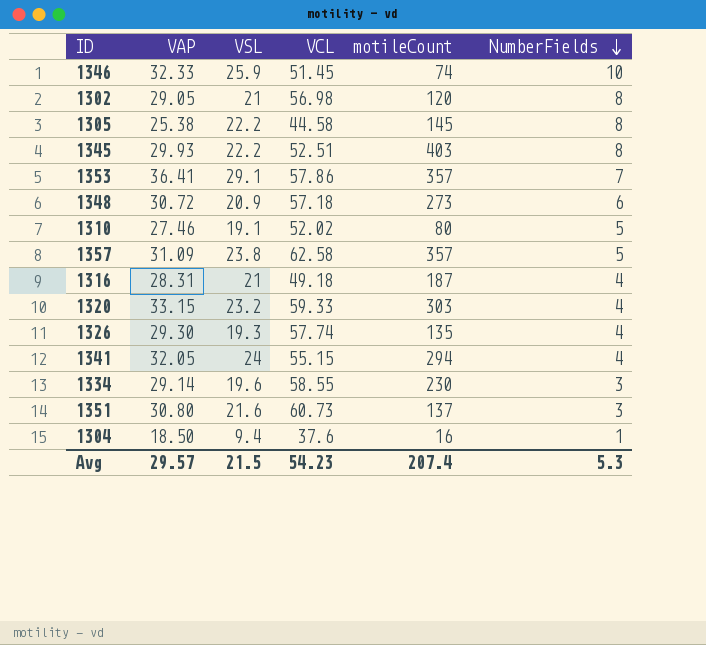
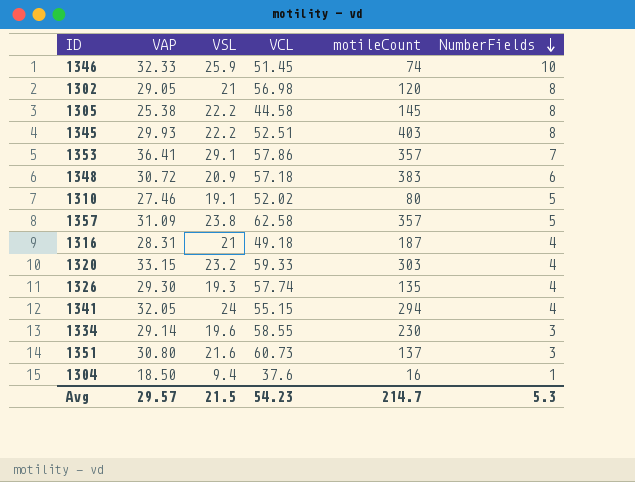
1348 | motileCount: 273 -> 383
Avg | motileCount: 207.4 -> 214.7

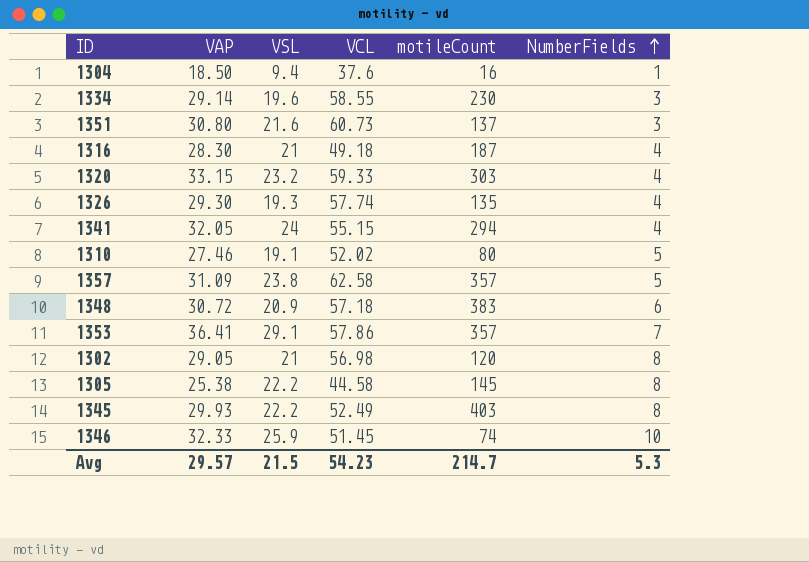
row order: NumberFields descending -> NumberFields ascending
1316 | VAP: 28.31 -> 28.30
1345 | VCL: 52.51 -> 52.49

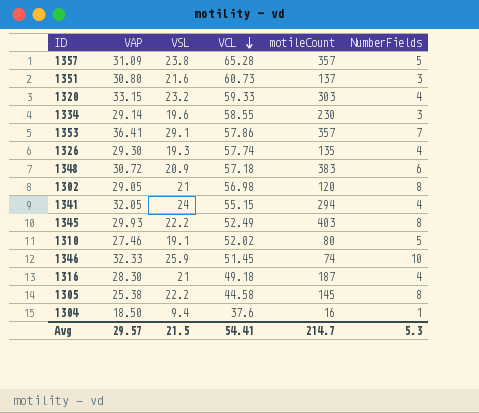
row order: NumberFields ascending -> VCL descending
1357 | VCL: 62.58 -> 65.28
Avg | VCL: 54.23 -> 54.41

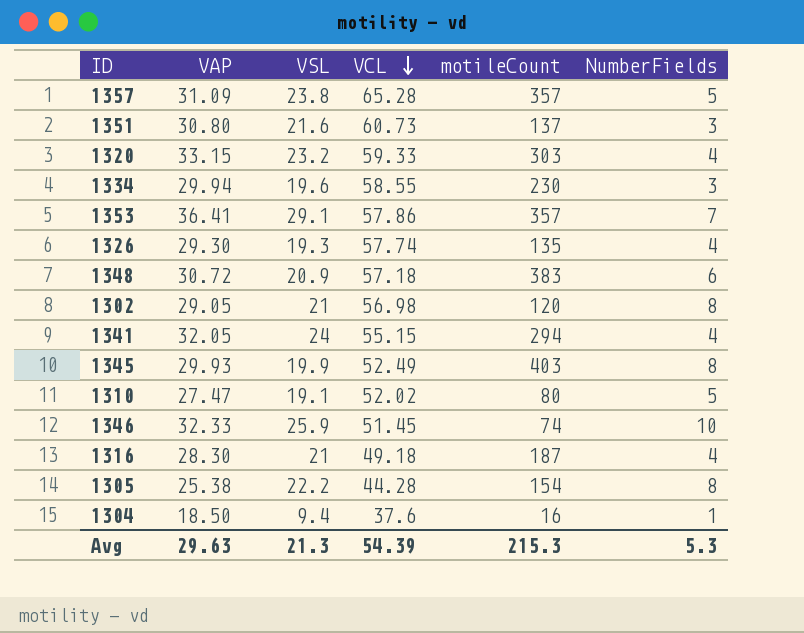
1334 | VAP: 29.14 -> 29.94
1345 | VSL: 22.2 -> 19.9
1310 | VAP: 27.46 -> 27.47
1305 | VCL: 44.58 -> 44.28
1305 | motileCount: 145 -> 154
Avg | VAP: 29.57 -> 29.63
Avg | VSL: 21.5 -> 21.3
Avg | VCL: 54.41 -> 54.39
Avg | motileCount: 214.7 -> 215.3

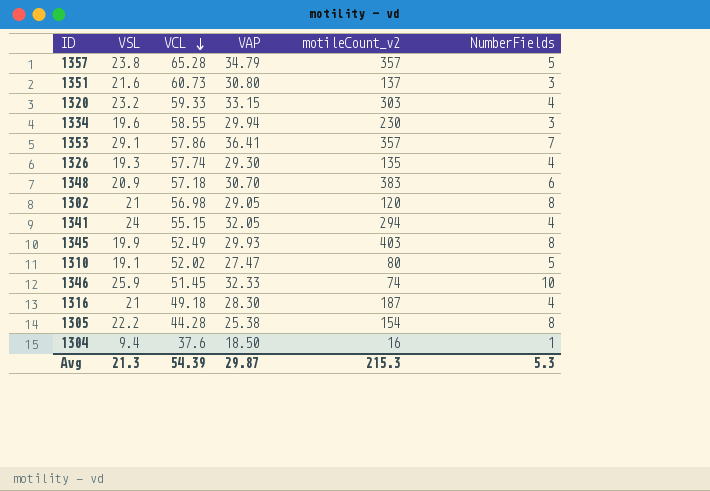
column VAP | position: 2 -> 4
column name: motileCount -> motileCount_v2
1357 | VAP: 31.09 -> 34.79
1348 | VAP: 30.72 -> 30.70
Avg | VAP: 29.63 -> 29.87

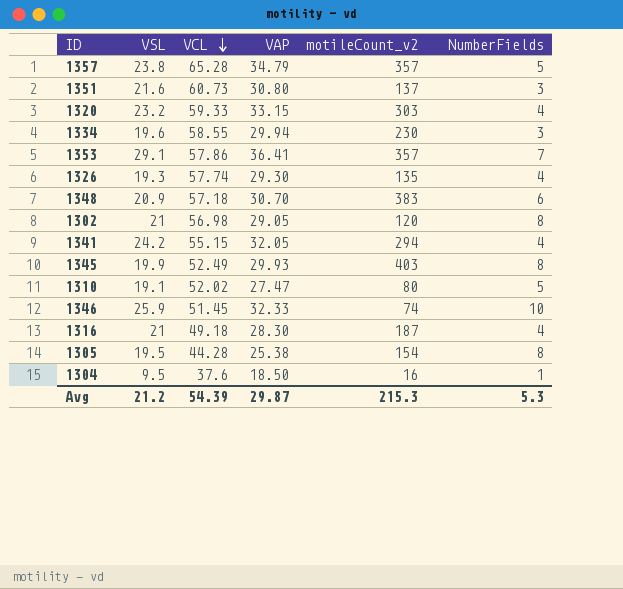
1341 | VSL: 24 -> 24.2
1305 | VSL: 22.2 -> 19.5
1304 | VSL: 9.4 -> 9.5
Avg | VSL: 21.3 -> 21.2

